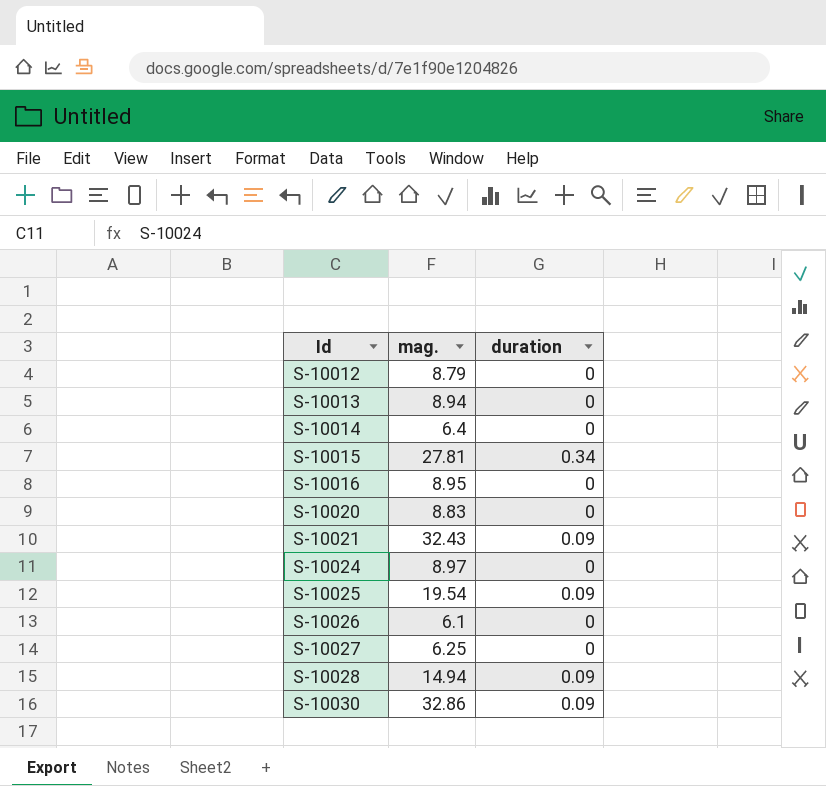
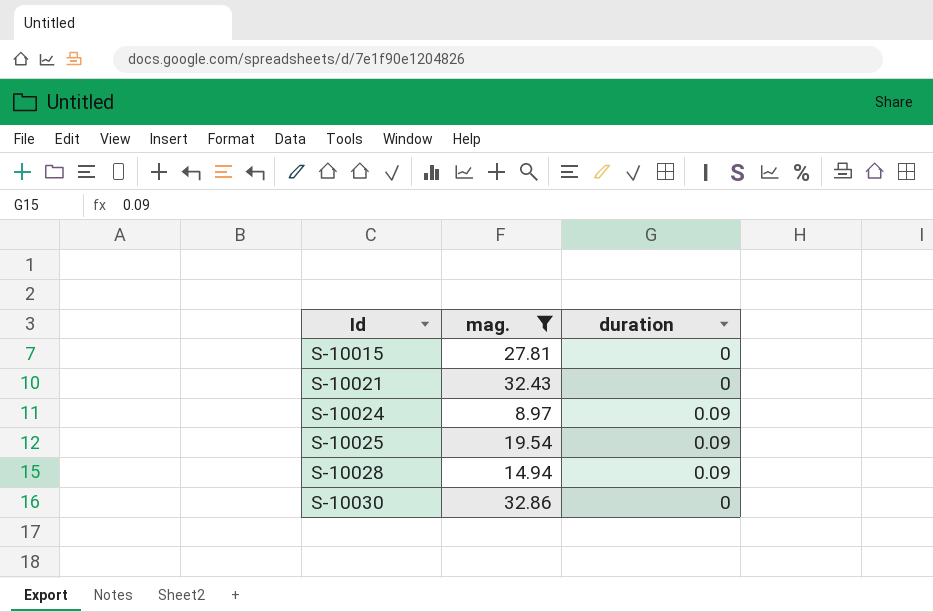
filter: none -> mag. >= 8.97
S-10015 | duration: 0.34 -> 0
S-10021 | duration: 0.09 -> 0
S-10024 | duration: 0 -> 0.09
S-10030 | duration: 0.09 -> 0

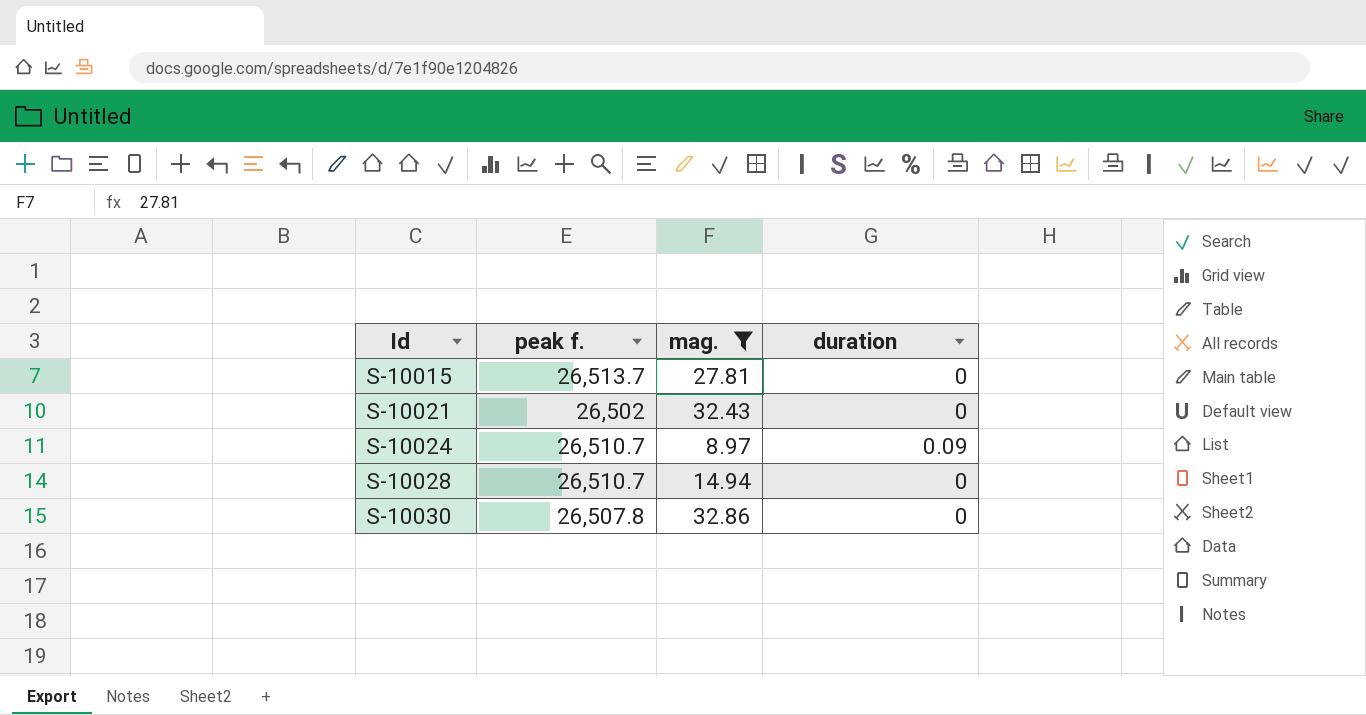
column peak f. | position: none -> 2
row S-10025: 19.54 | 0.09 -> none
S-10028 | duration: 0.09 -> 0

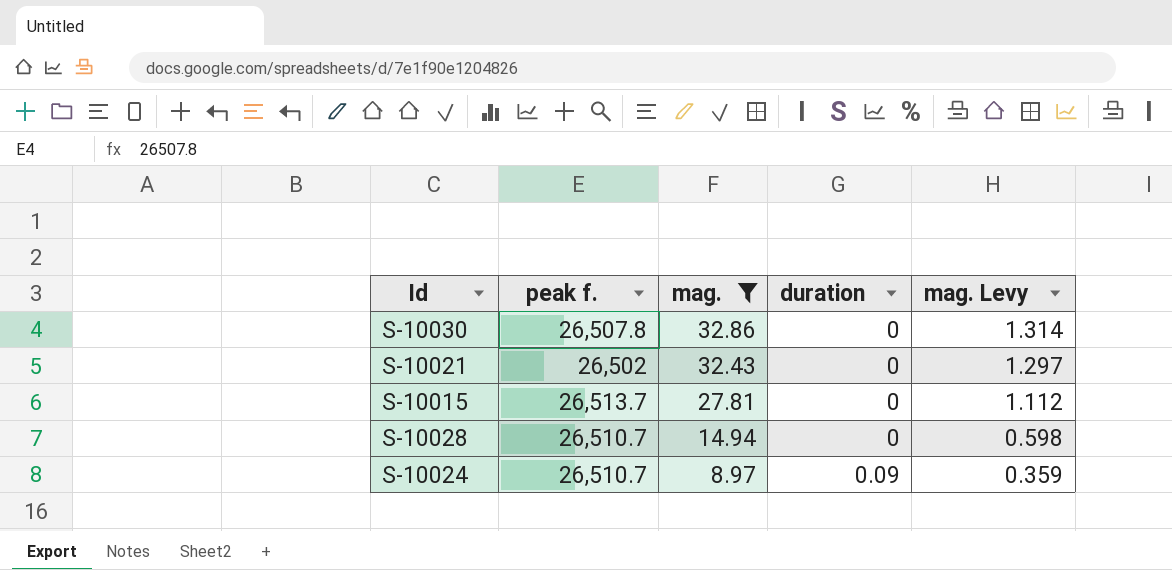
row order: Id ascending -> mag. descending
column mag. Levy | formula: none -> [mag.] * 0.04

